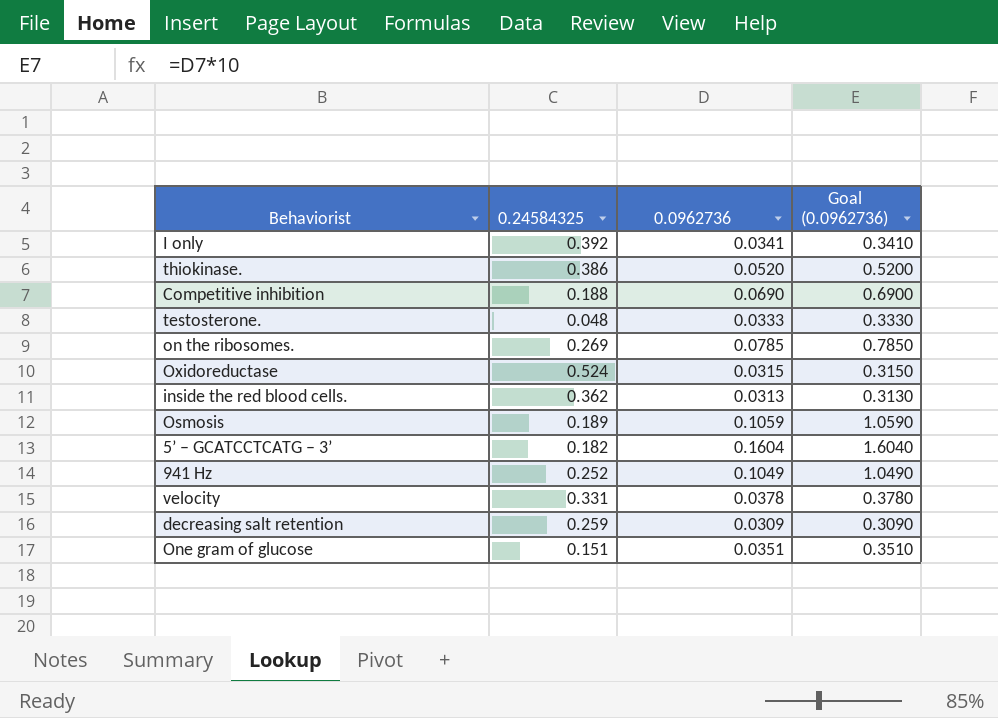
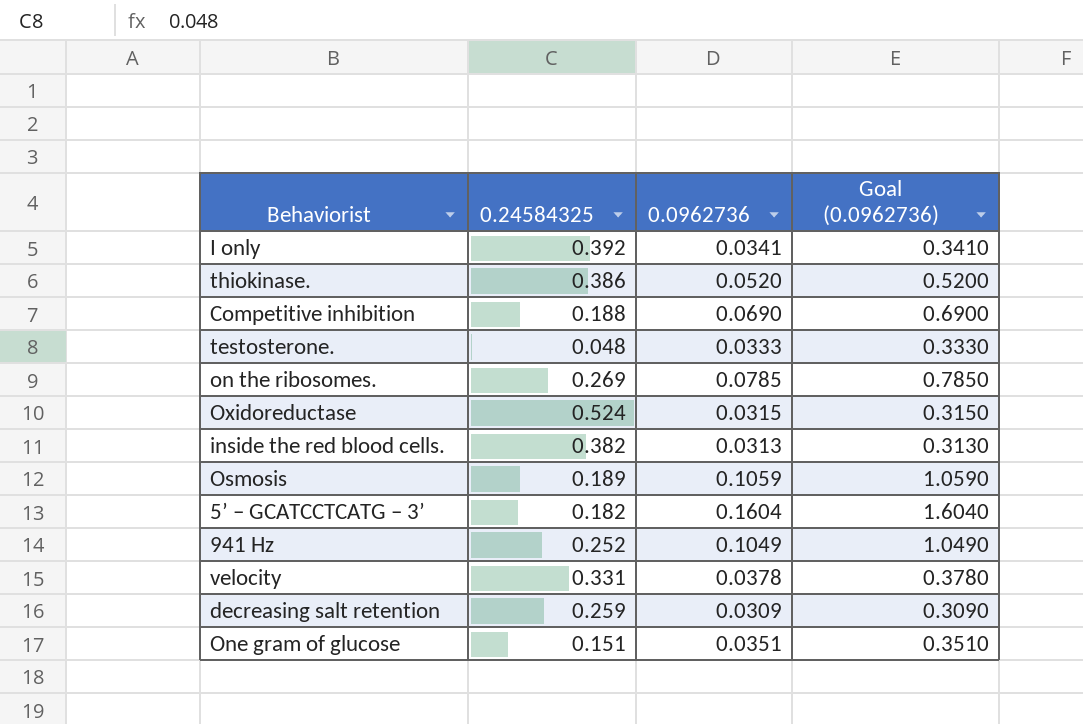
inside the red blood cells. | 0.24584325: 0.362 -> 0.382

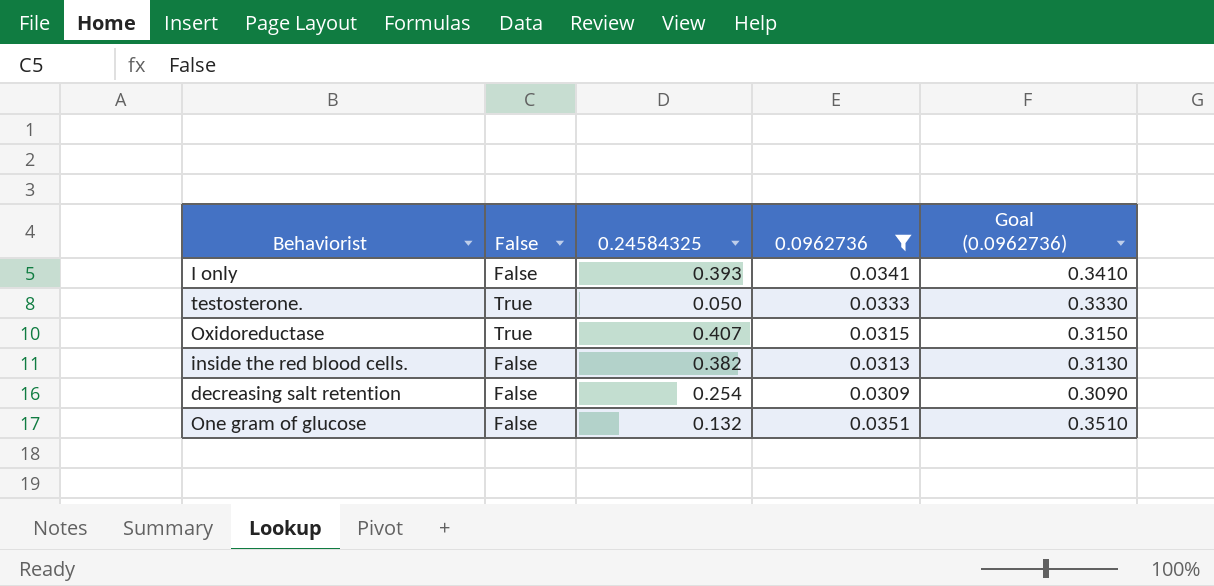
filter: none -> 0.0962736 <= 0.0351
column False | position: none -> 2
I only | 0.24584325: 0.392 -> 0.393
testosterone. | 0.24584325: 0.048 -> 0.050
Oxidoreductase | 0.24584325: 0.524 -> 0.407
decreasing salt retention | 0.24584325: 0.259 -> 0.254
One gram of glucose | 0.24584325: 0.151 -> 0.132

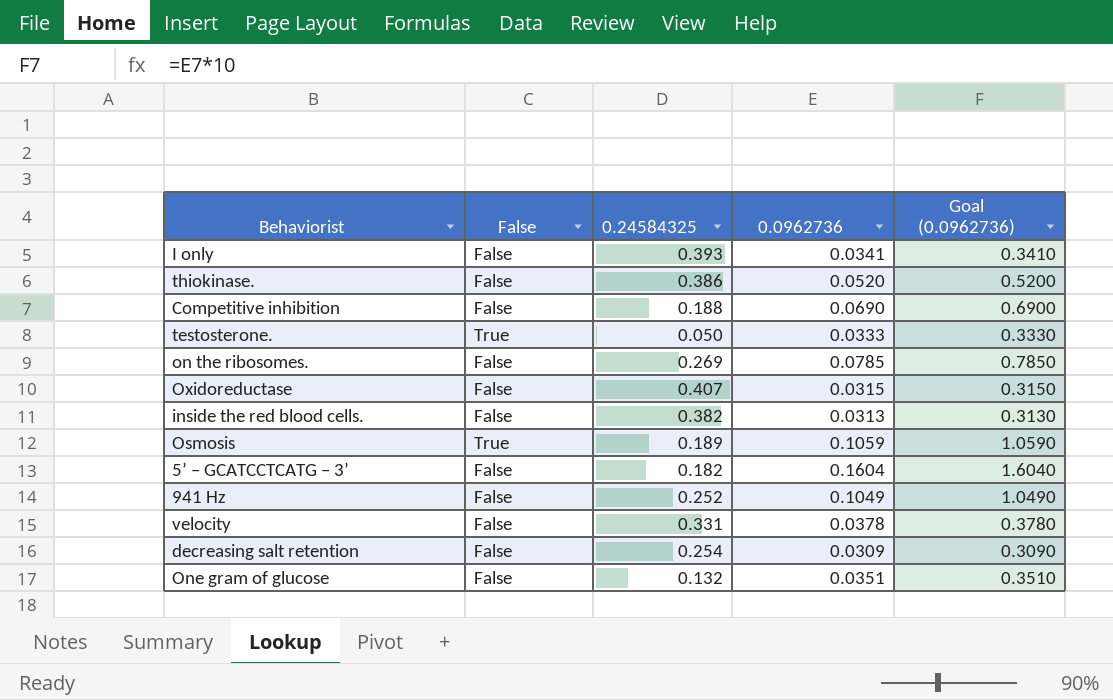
filter: 0.0962736 <= 0.0351 -> none
Oxidoreductase | False: True -> False

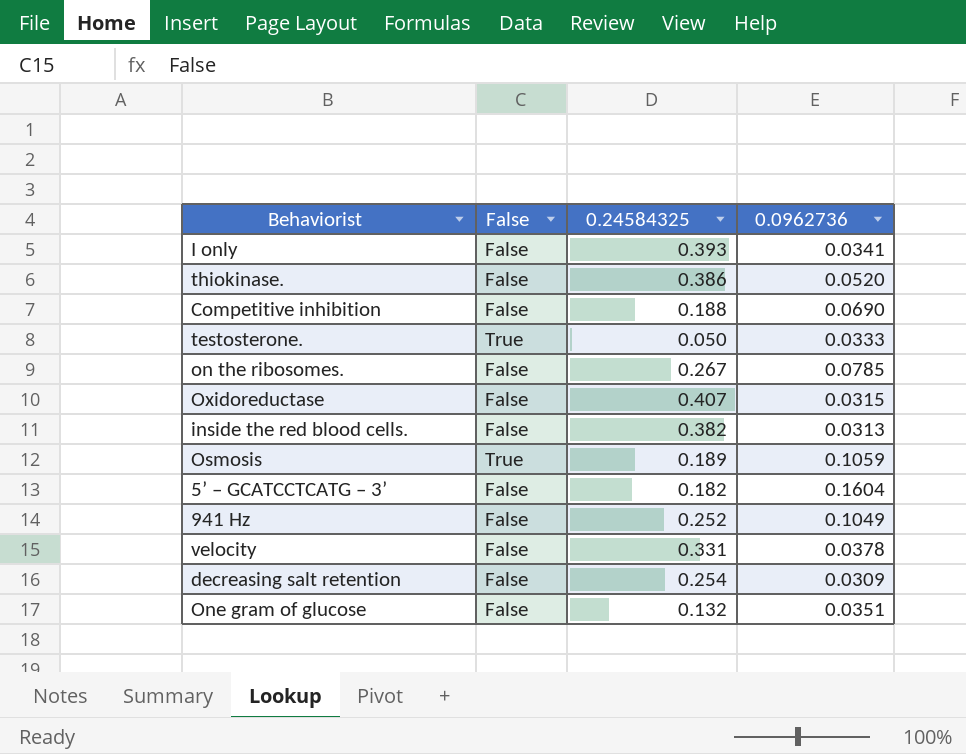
column Goal (0.0962736) | formula: [0.0962736] * 10 -> none
on the ribosomes. | 0.24584325: 0.269 -> 0.267

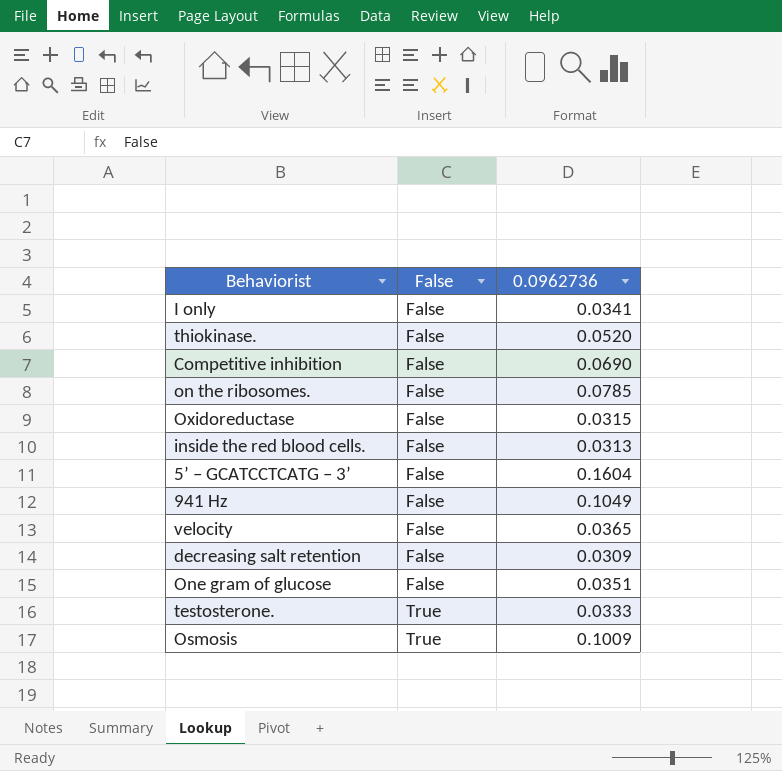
row order: none -> False ascending
column 0.24584325 | position: 3 -> none
velocity | 0.0962736: 0.0378 -> 0.0365
Osmosis | 0.0962736: 0.1059 -> 0.1009

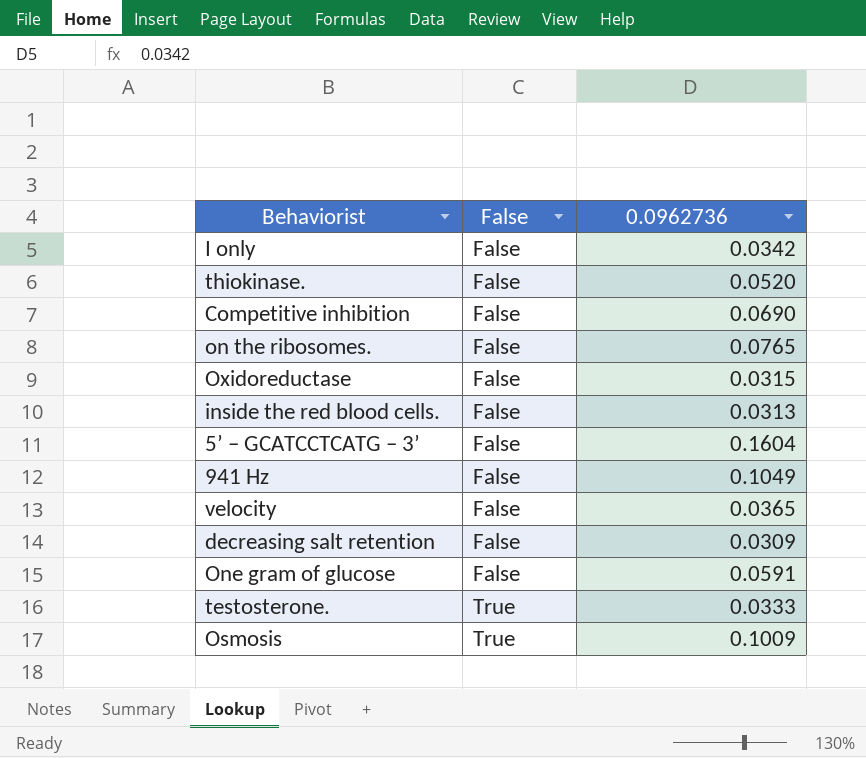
I only | 0.0962736: 0.0341 -> 0.0342
on the ribosomes. | 0.0962736: 0.0785 -> 0.0765
One gram of glucose | 0.0962736: 0.0351 -> 0.0591

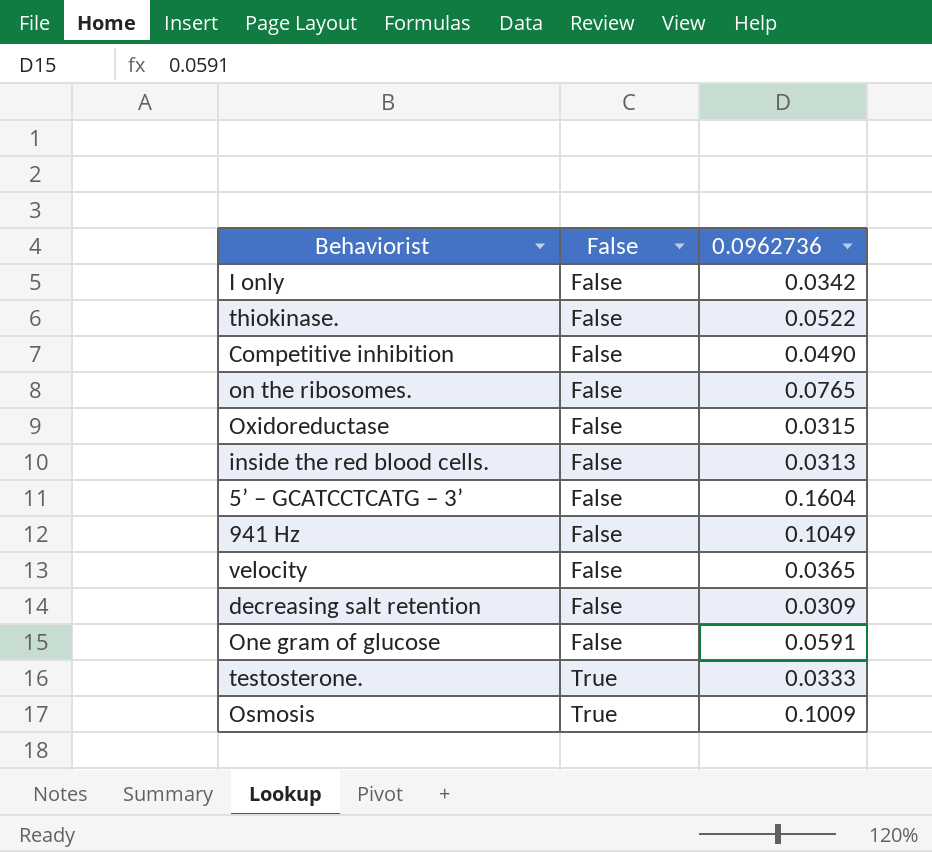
thiokinase. | 0.0962736: 0.0520 -> 0.0522
Competitive inhibition | 0.0962736: 0.0690 -> 0.0490

